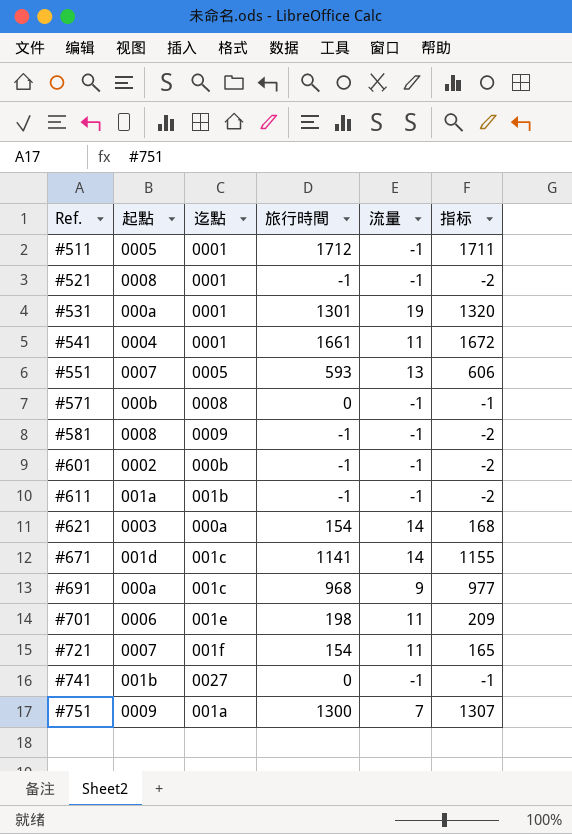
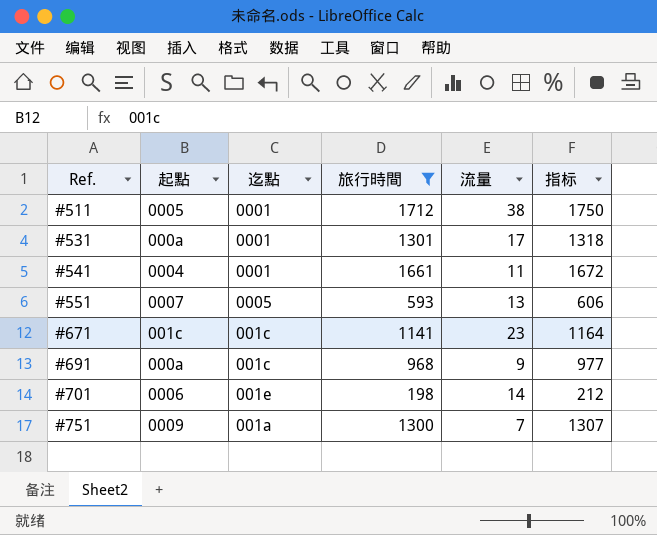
filter: none -> 旅行時間 >= 198
#511 | 流量: -1 -> 38
#511 | 指标: 1711 -> 1750
#531 | 流量: 19 -> 17
#531 | 指标: 1320 -> 1318
#671 | 起點: 001d -> 001c
#671 | 流量: 14 -> 23
#671 | 指标: 1155 -> 1164
#701 | 流量: 11 -> 14
#701 | 指标: 209 -> 212

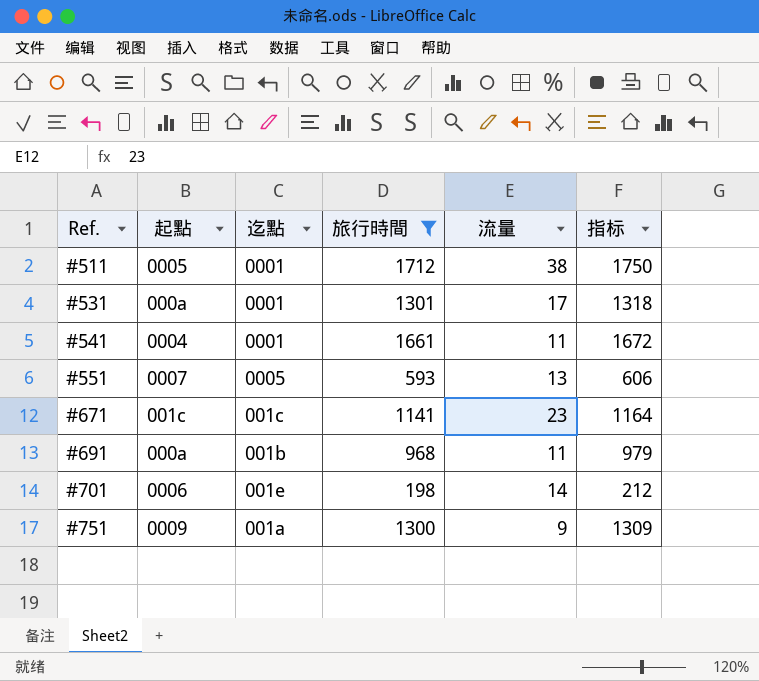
#691 | 迄點: 001c -> 001b
#691 | 流量: 9 -> 11
#691 | 指标: 977 -> 979
#751 | 流量: 7 -> 9
#751 | 指标: 1307 -> 1309

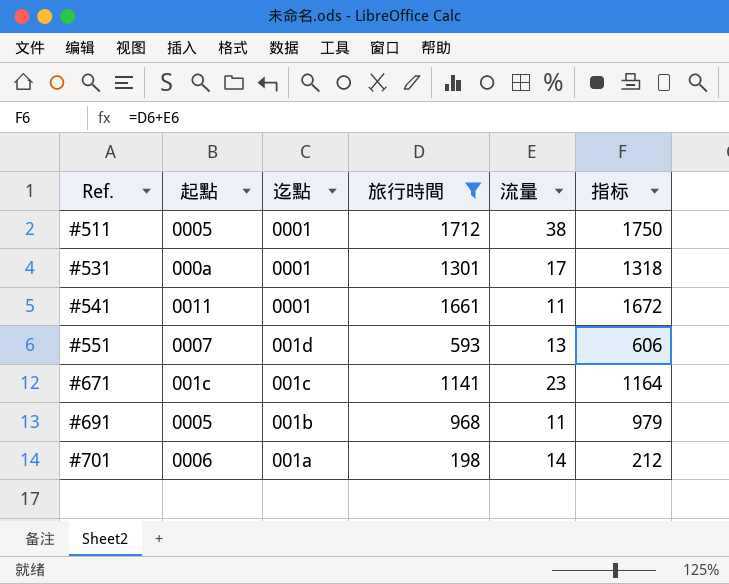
row #751: 0009 | 001a | 1300 | 9 | 1309 -> none
#541 | 起點: 0004 -> 0011
#551 | 迄點: 0005 -> 001d
#691 | 起點: 000a -> 0005
#701 | 迄點: 001e -> 001a

